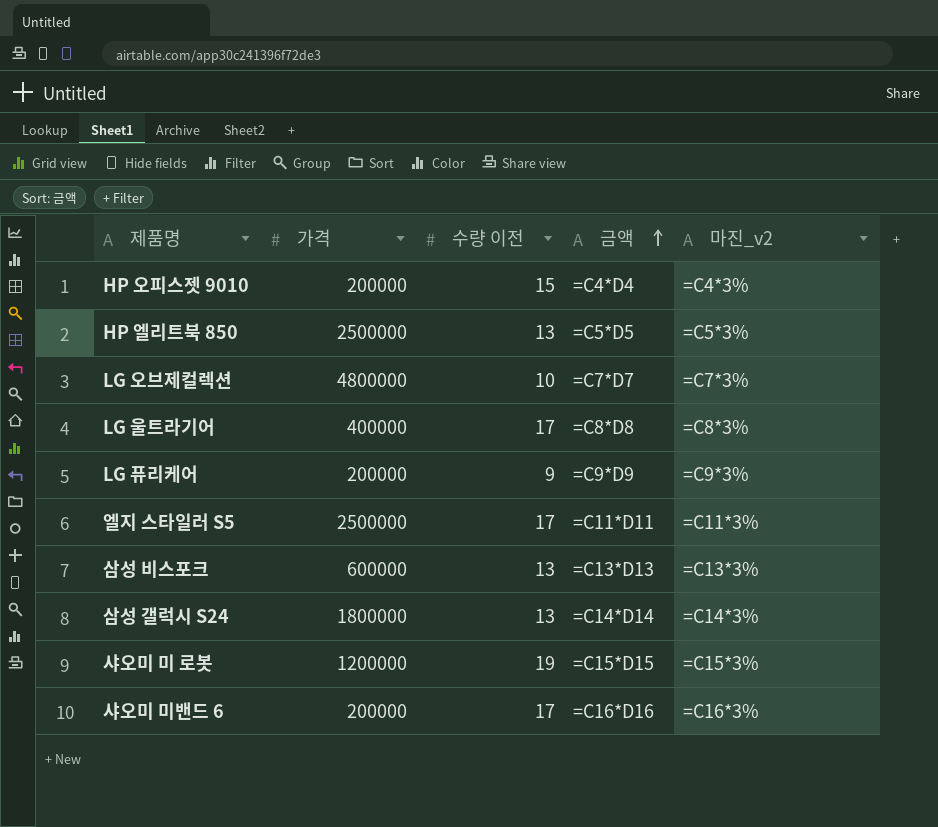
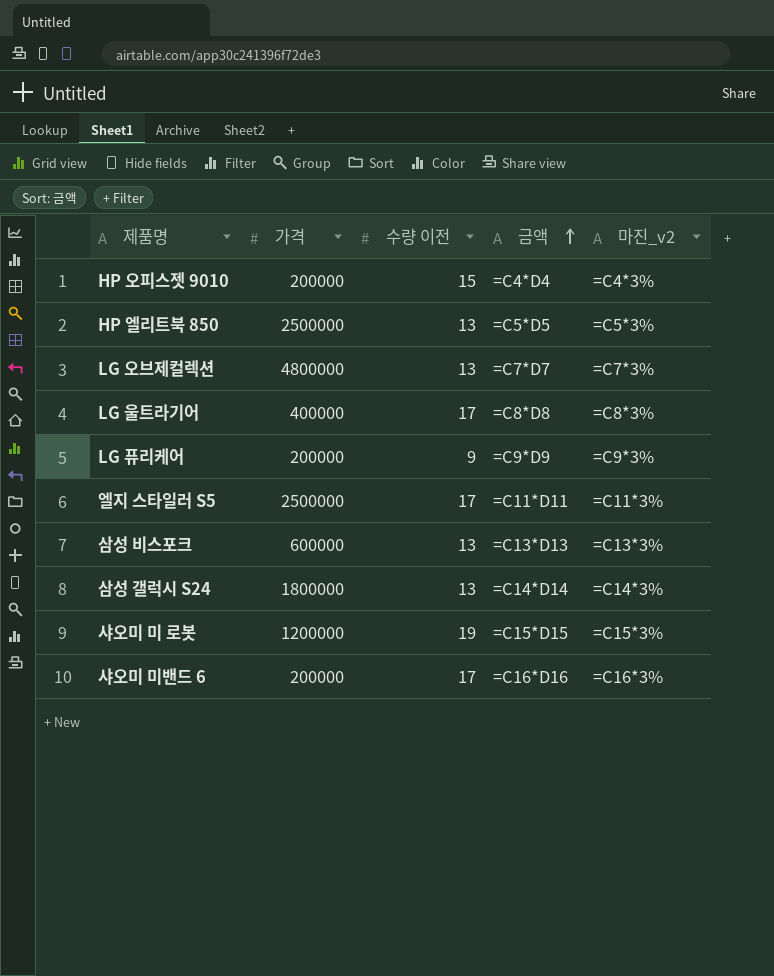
LG 오브제컬렉션 | 수량 이전: 10 -> 13

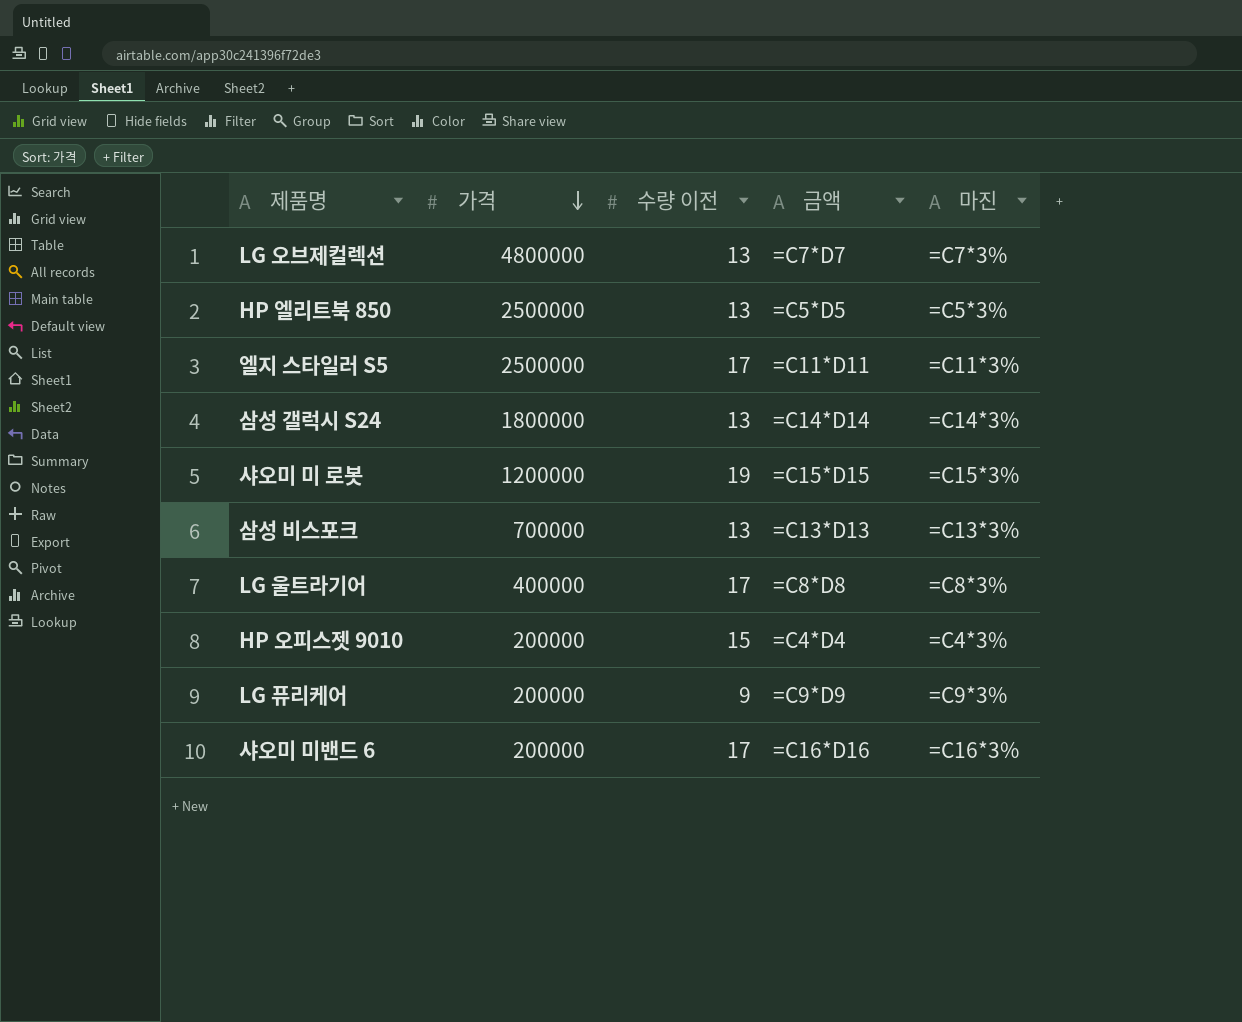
row order: 금액 ascending -> 가격 descending
column name: 마진_v2 -> 마진
삼성 비스포크 | 가격: 600000 -> 700000

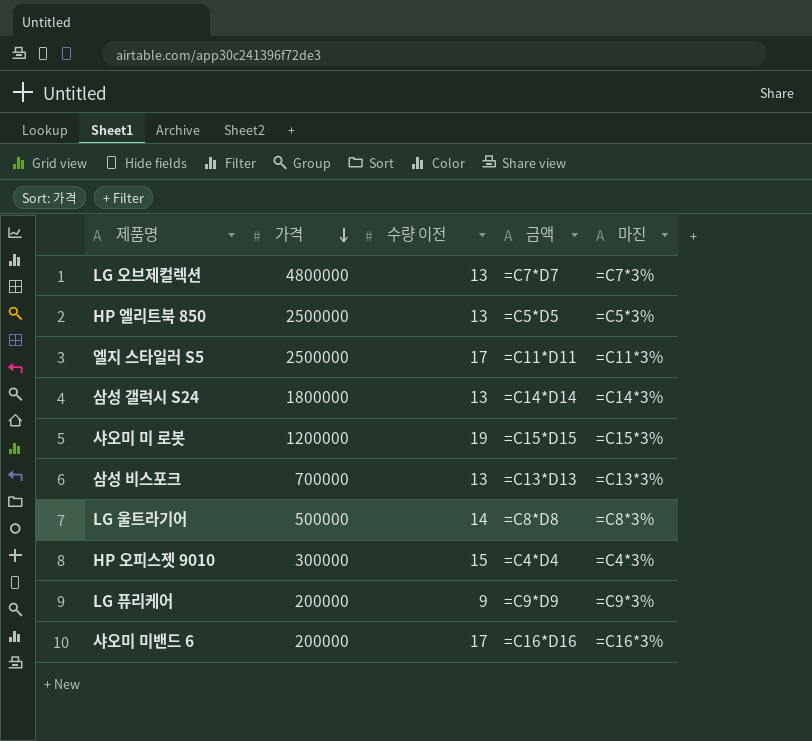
LG 울트라기어 | 가격: 400000 -> 500000
LG 울트라기어 | 수량 이전: 17 -> 14
HP 오피스젯 9010 | 가격: 200000 -> 300000

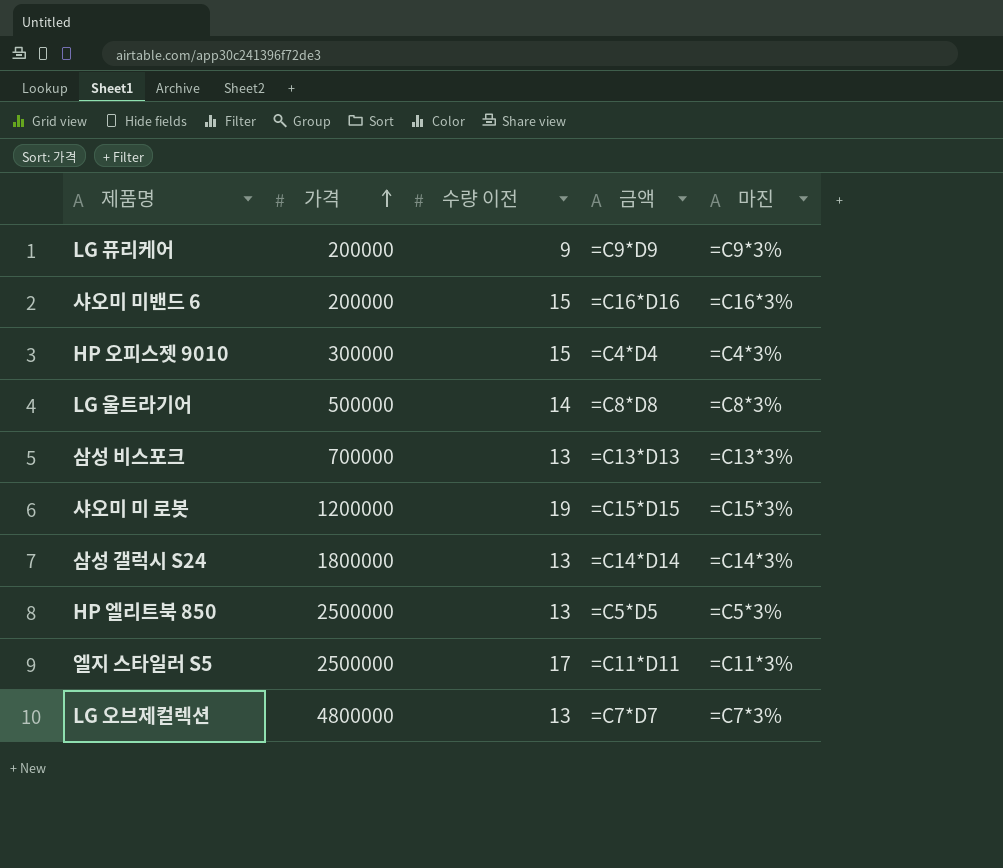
row order: 가격 descending -> 가격 ascending
샤오미 미밴드 6 | 수량 이전: 17 -> 15

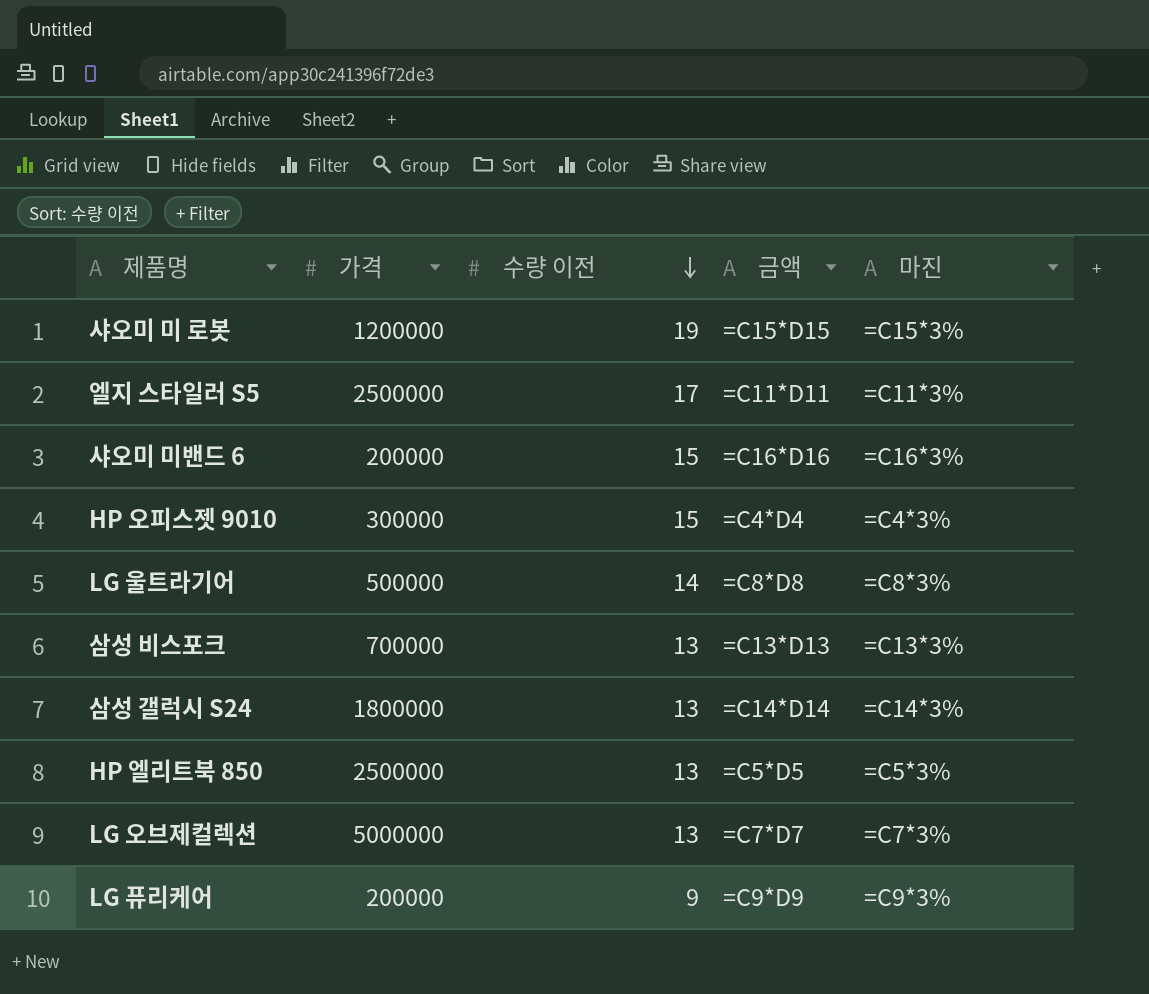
row order: 가격 ascending -> 수량 이전 descending
LG 오브제컬렉션 | 가격: 4800000 -> 5000000

